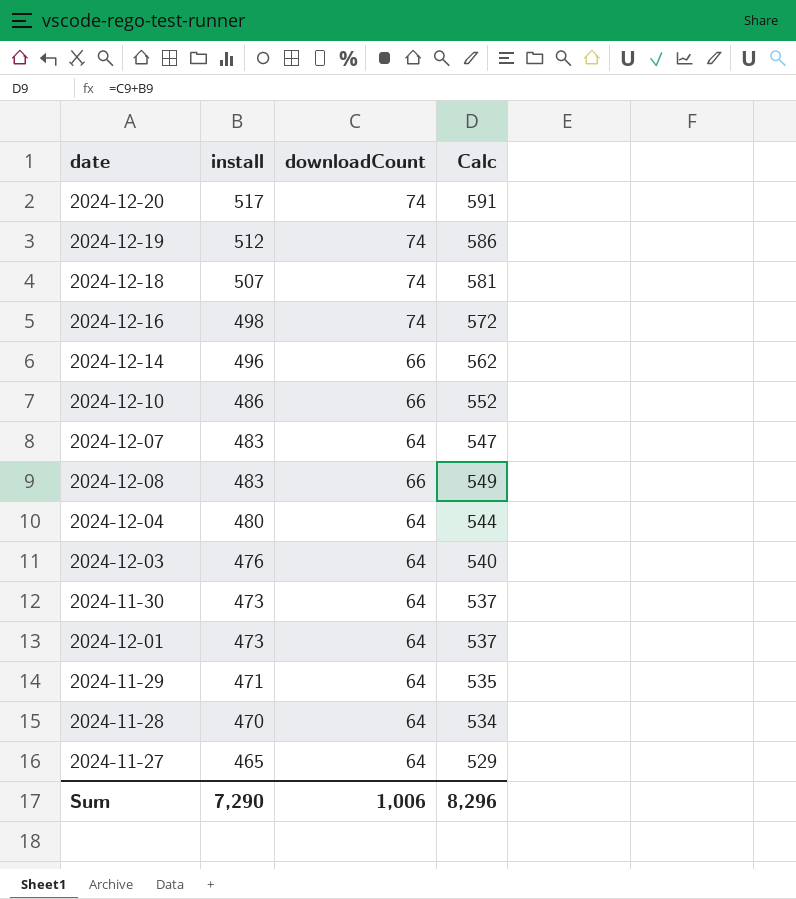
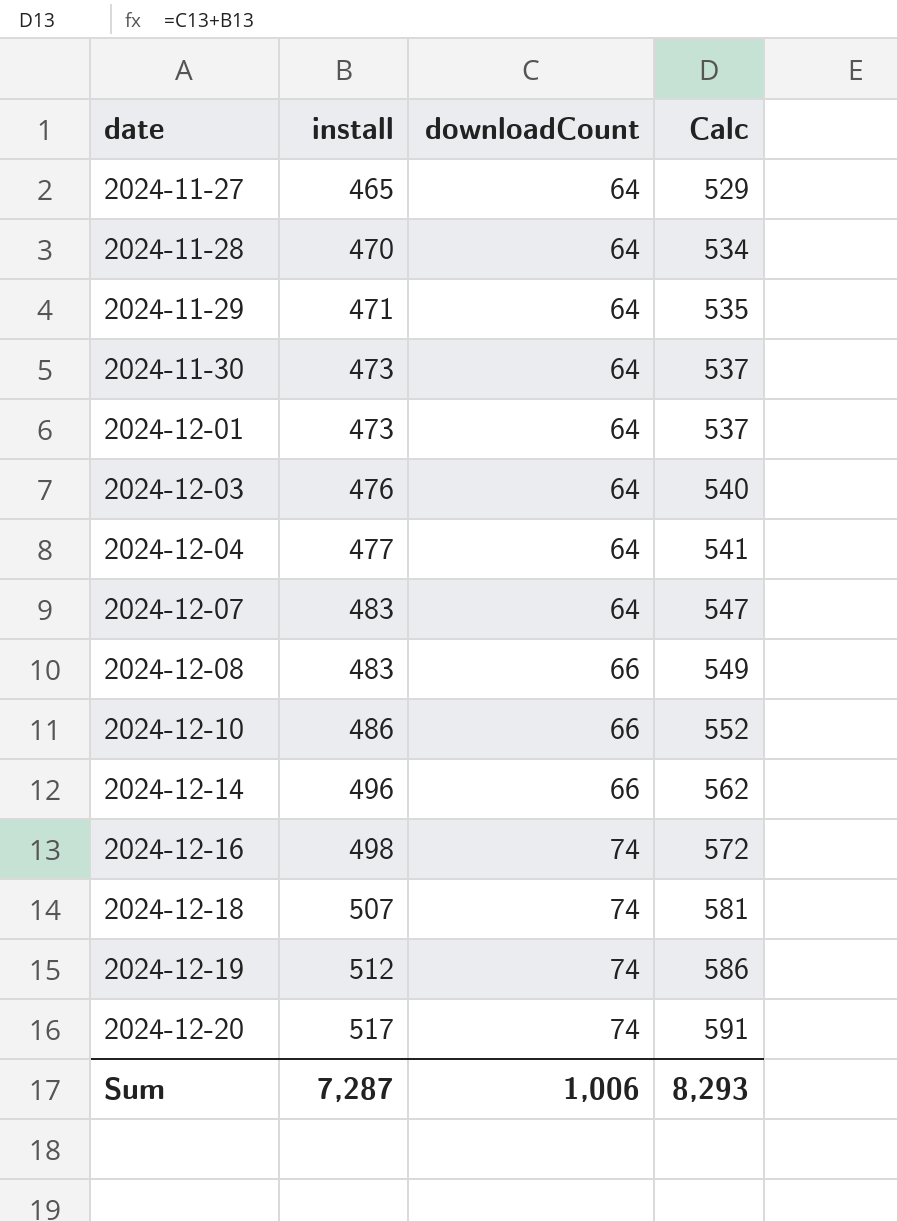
row order: install descending -> date ascending
2024-12-04 | install: 480 -> 477
2024-12-04 | Calc: 544 -> 541
Sum | install: 7,290 -> 7,287
Sum | Calc: 8,296 -> 8,293

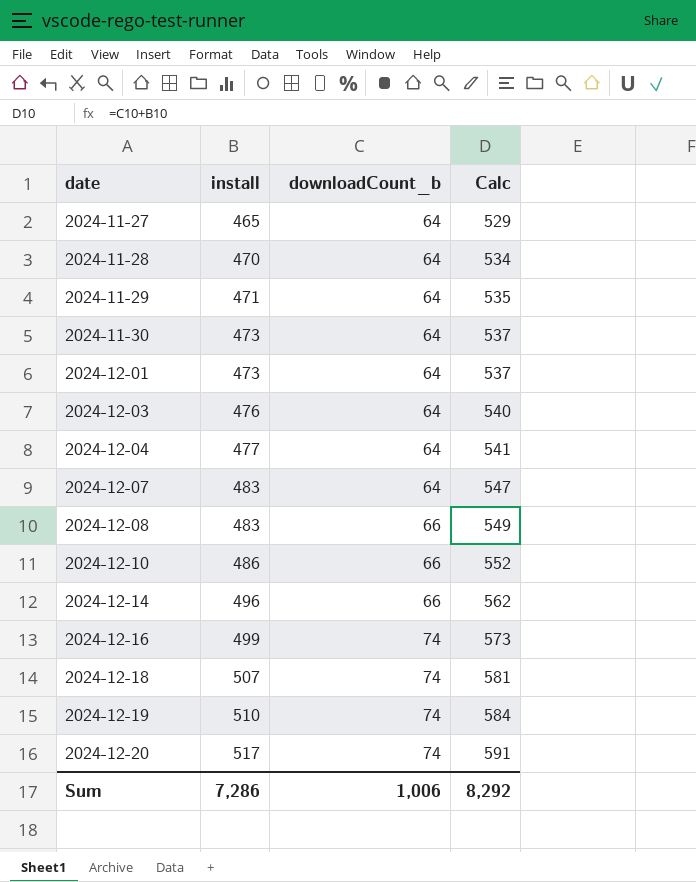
column name: downloadCount -> downloadCount_b
2024-12-16 | install: 498 -> 499
2024-12-16 | Calc: 572 -> 573
2024-12-19 | install: 512 -> 510
2024-12-19 | Calc: 586 -> 584
Sum | install: 7,287 -> 7,286
Sum | Calc: 8,293 -> 8,292

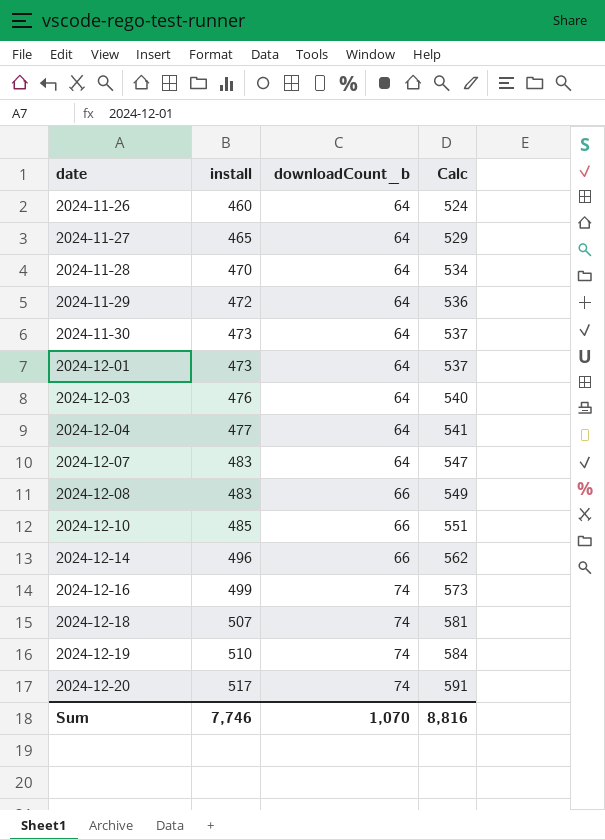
row 2024-11-26: none -> 460 | 64 | 524
2024-11-29 | install: 471 -> 472
2024-11-29 | Calc: 535 -> 536
2024-12-10 | install: 486 -> 485
2024-12-10 | Calc: 552 -> 551
Sum | install: 7,286 -> 7,746
Sum | downloadCount_b: 1,006 -> 1,070
Sum | Calc: 8,292 -> 8,816

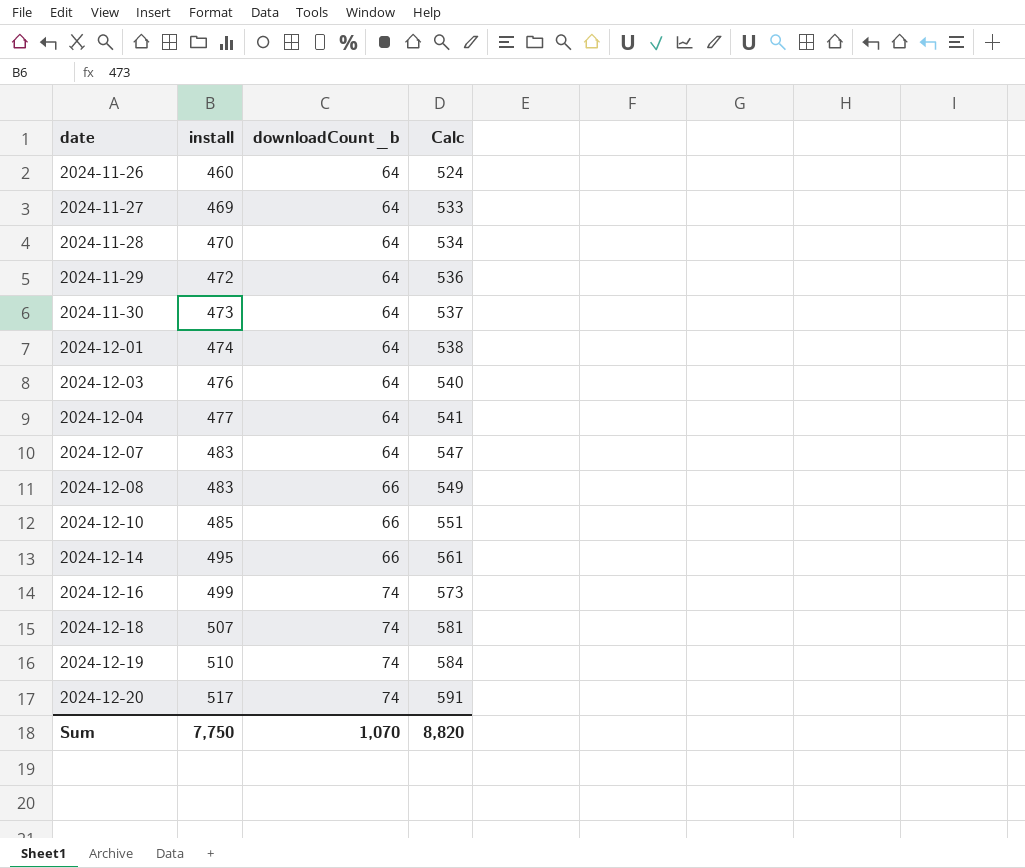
2024-11-27 | install: 465 -> 469
2024-11-27 | Calc: 529 -> 533
2024-12-01 | install: 473 -> 474
2024-12-01 | Calc: 537 -> 538
2024-12-14 | install: 496 -> 495
2024-12-14 | Calc: 562 -> 561
Sum | install: 7,746 -> 7,750
Sum | Calc: 8,816 -> 8,820

